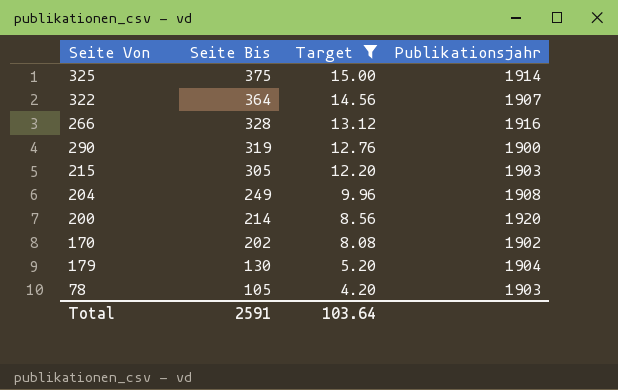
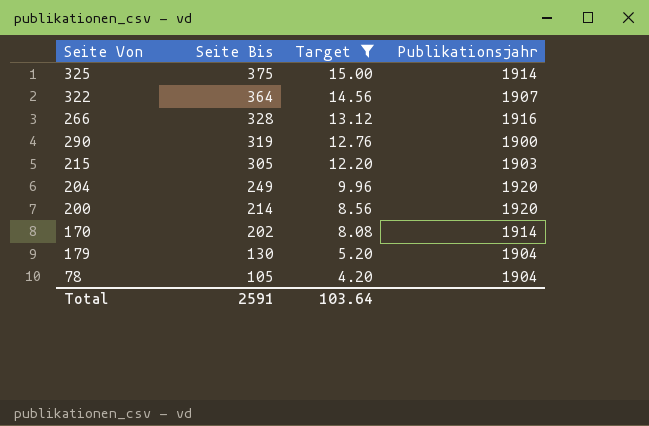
204 | Publikationsjahr: 1908 -> 1920
170 | Publikationsjahr: 1902 -> 1914
78 | Publikationsjahr: 1903 -> 1904

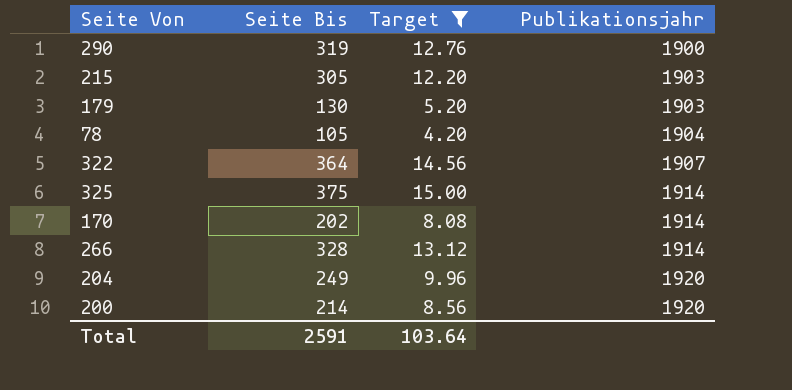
row order: Seite Bis descending -> Publikationsjahr ascending
179 | Publikationsjahr: 1904 -> 1903
266 | Publikationsjahr: 1916 -> 1914

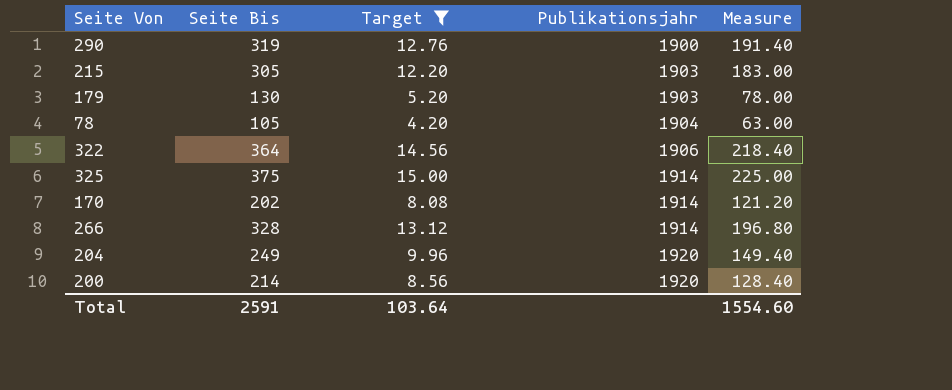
column Measure | formula: none -> [Seite Bis] * 0.6
322 | Publikationsjahr: 1907 -> 1906

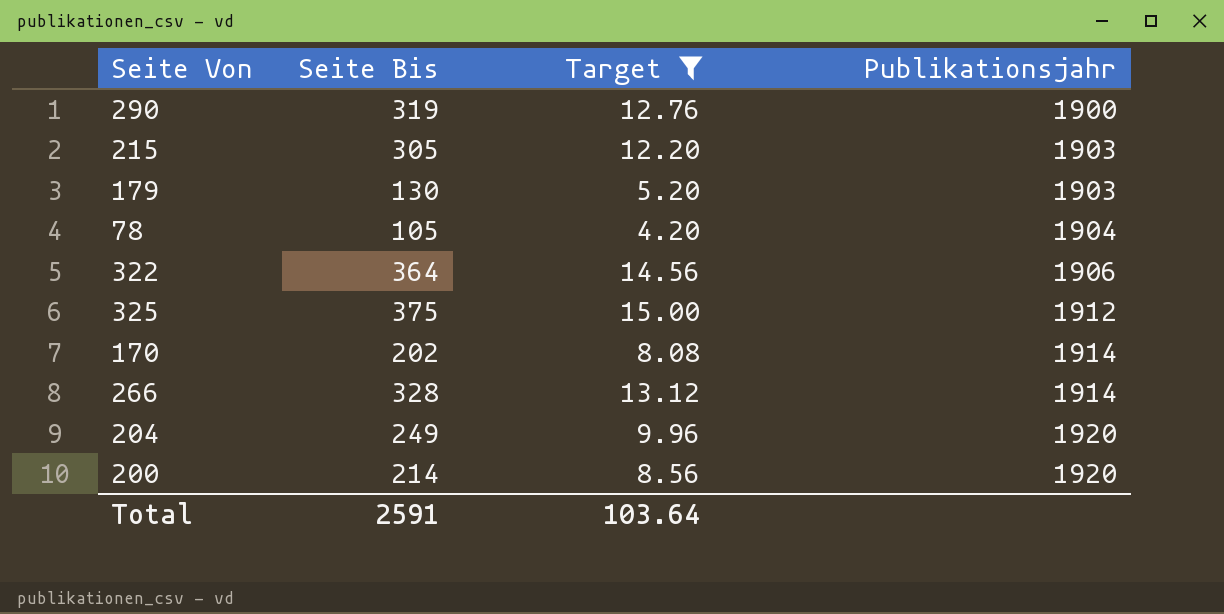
column Measure | formula: [Seite Bis] * 0.6 -> none
325 | Publikationsjahr: 1914 -> 1912

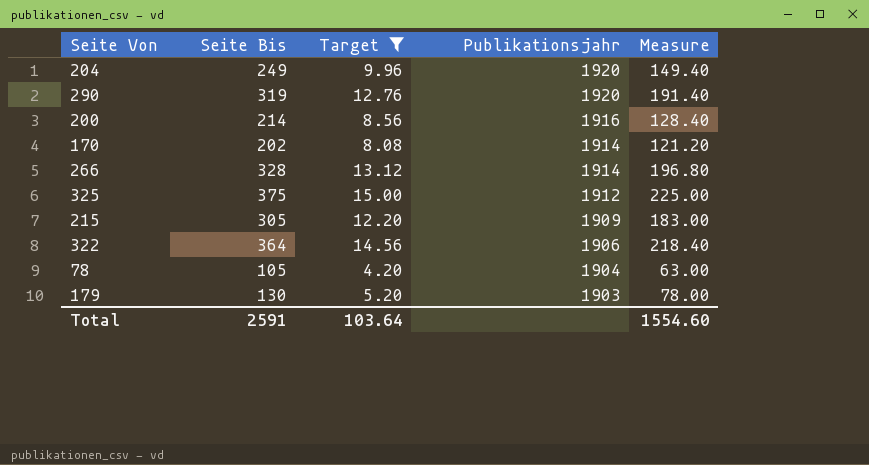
row order: Publikationsjahr ascending -> Publikationsjahr descending
column Measure | formula: none -> [Seite Bis] * 0.6
290 | Publikationsjahr: 1900 -> 1920
200 | Publikationsjahr: 1920 -> 1916
215 | Publikationsjahr: 1903 -> 1909

